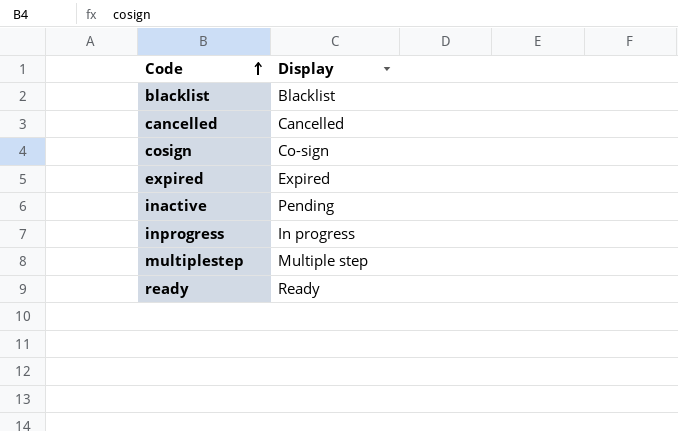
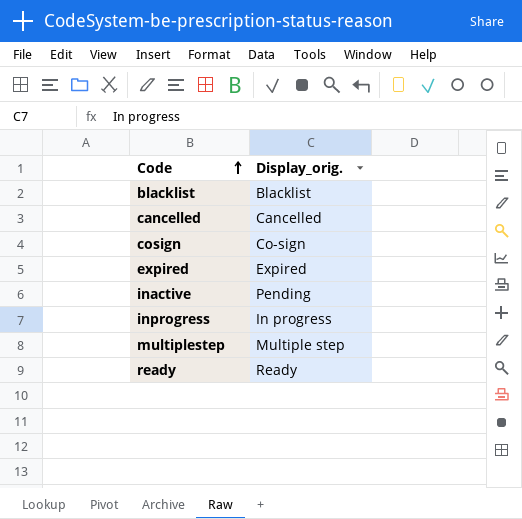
column name: Display -> Display_orig.

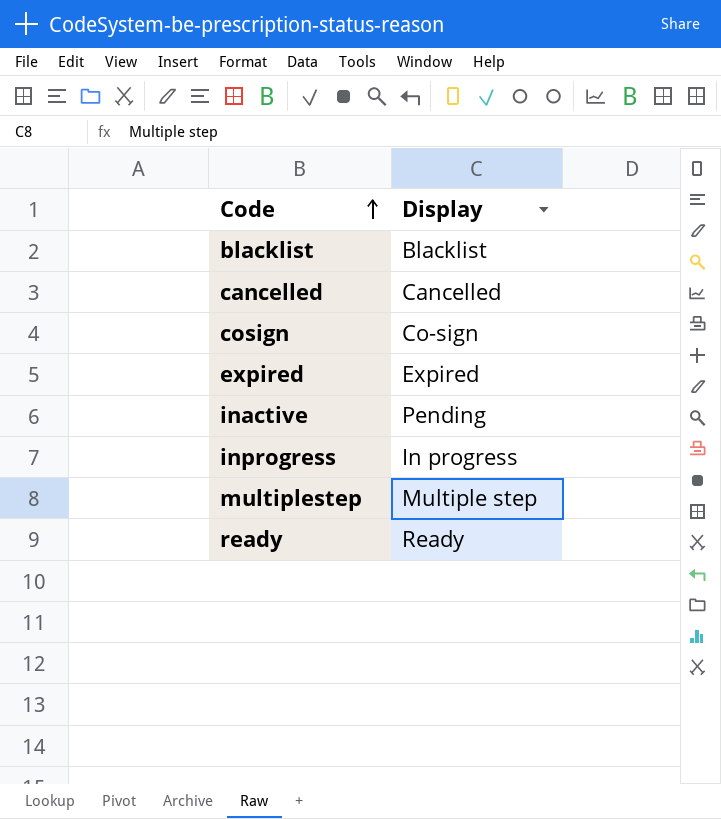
column name: Display_orig. -> Display

